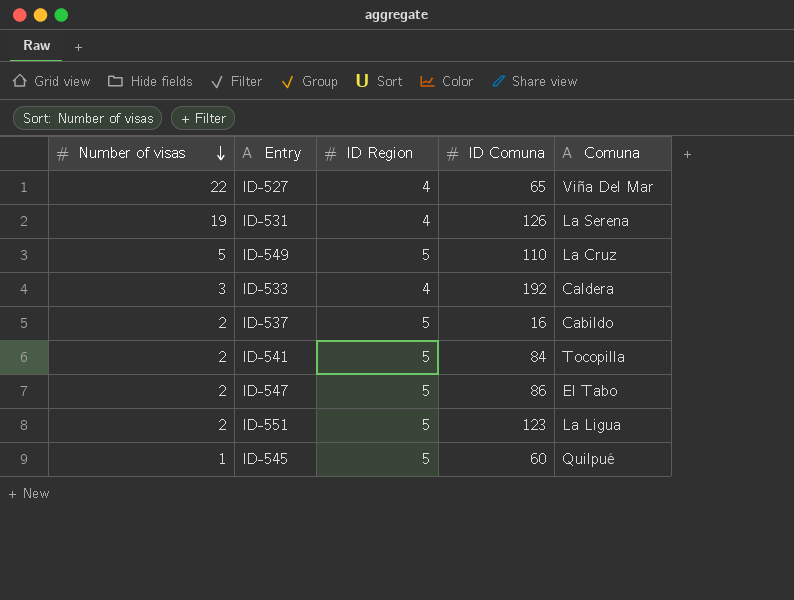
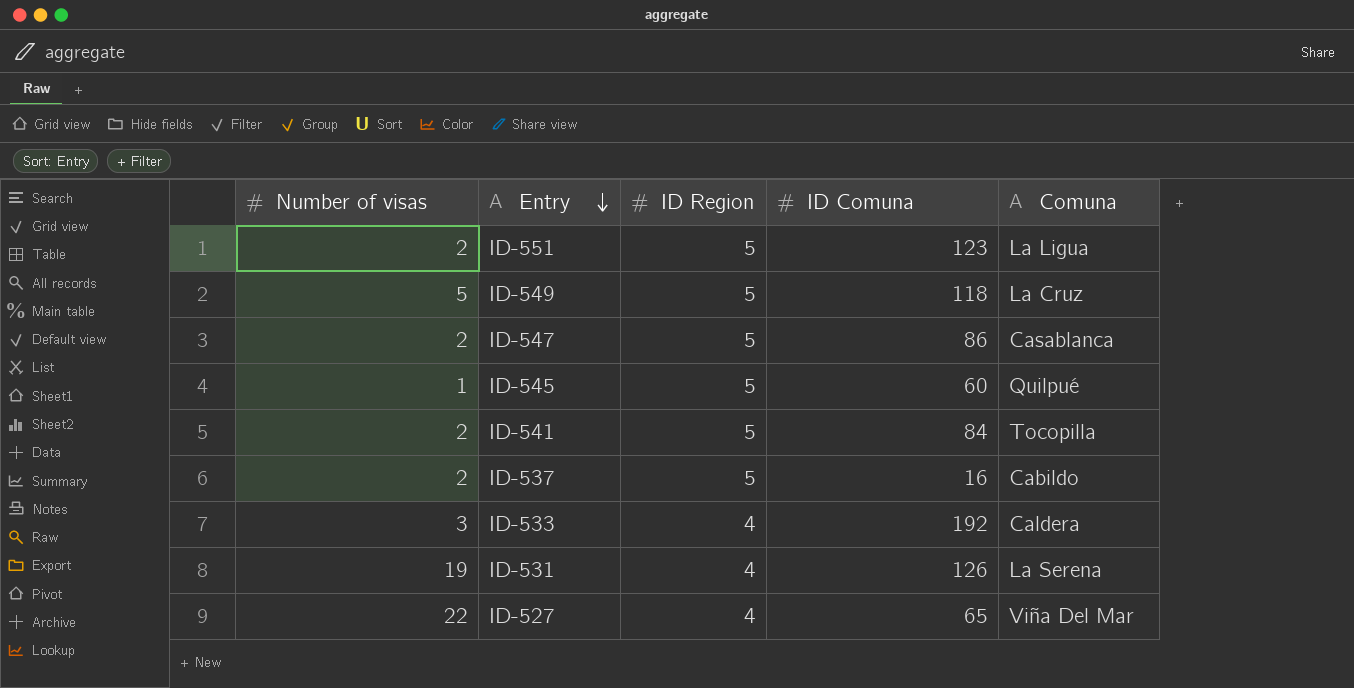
row order: Number of visas descending -> Entry descending
ID-549 | ID Comuna: 110 -> 118
ID-547 | Comuna: El Tabo -> Casablanca

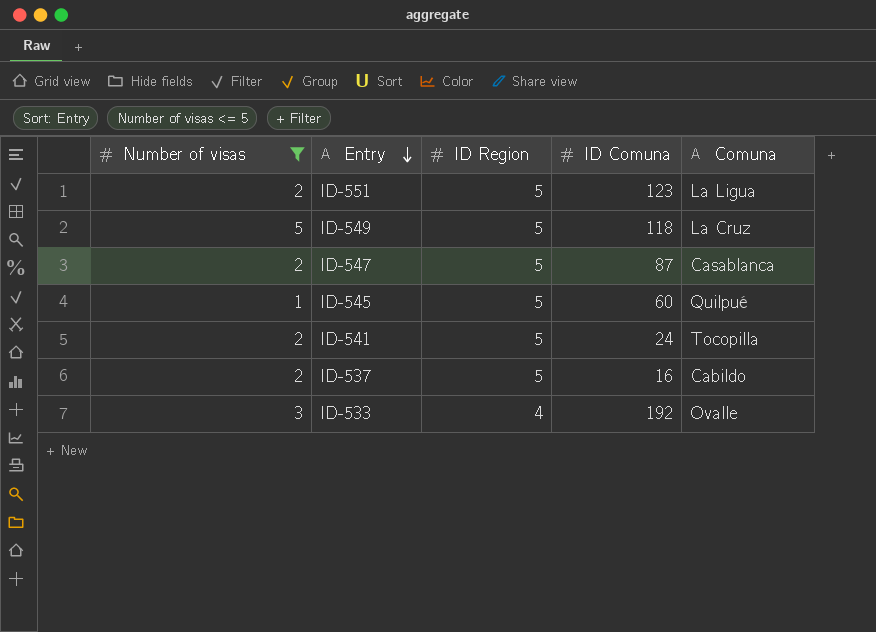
filter: none -> Number of visas <= 5
ID-547 | ID Comuna: 86 -> 87
ID-541 | ID Comuna: 84 -> 24
ID-533 | Comuna: Caldera -> Ovalle

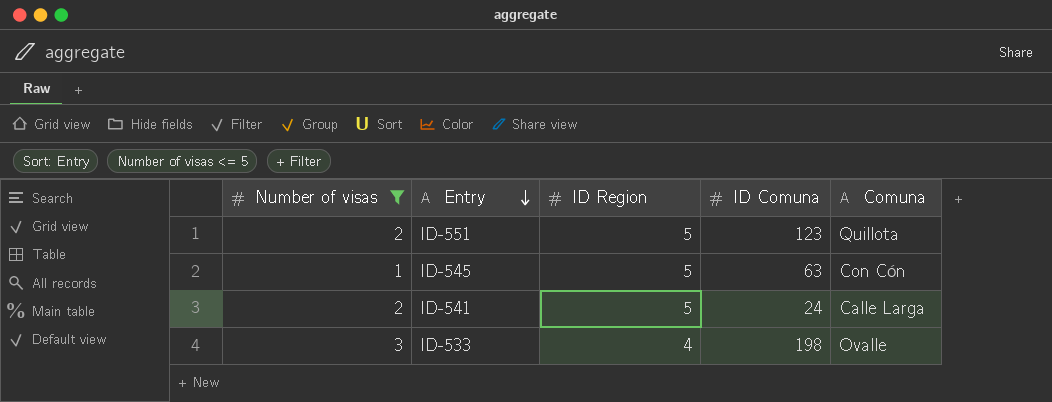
row ID-549: 5 | 5 | 118 | La Cruz -> none
row ID-547: 2 | 5 | 87 | Casablanca -> none
row ID-537: 2 | 5 | 16 | Cabildo -> none
ID-551 | Comuna: La Ligua -> Quillota
ID-545 | ID Comuna: 60 -> 63
ID-545 | Comuna: Quilpué -> Con Cón
ID-541 | Comuna: Tocopilla -> Calle Larga
ID-533 | ID Comuna: 192 -> 198

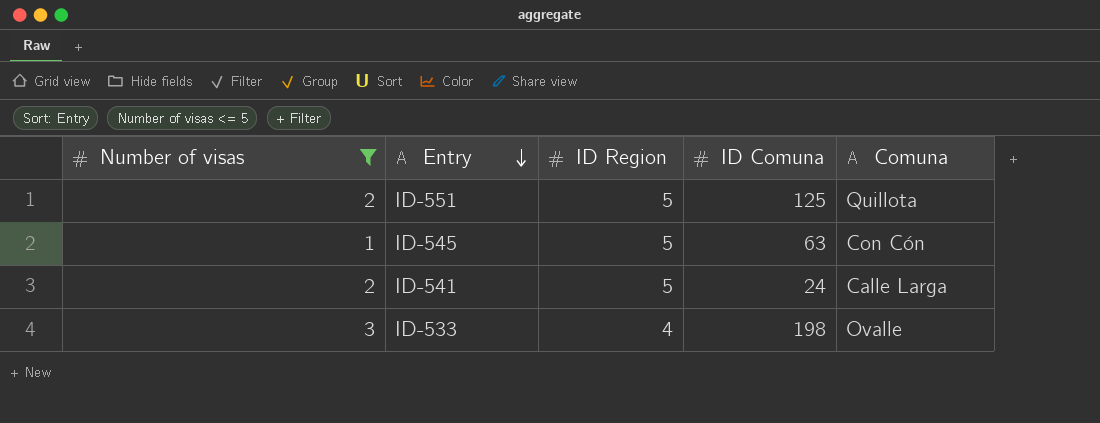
ID-551 | ID Comuna: 123 -> 125

